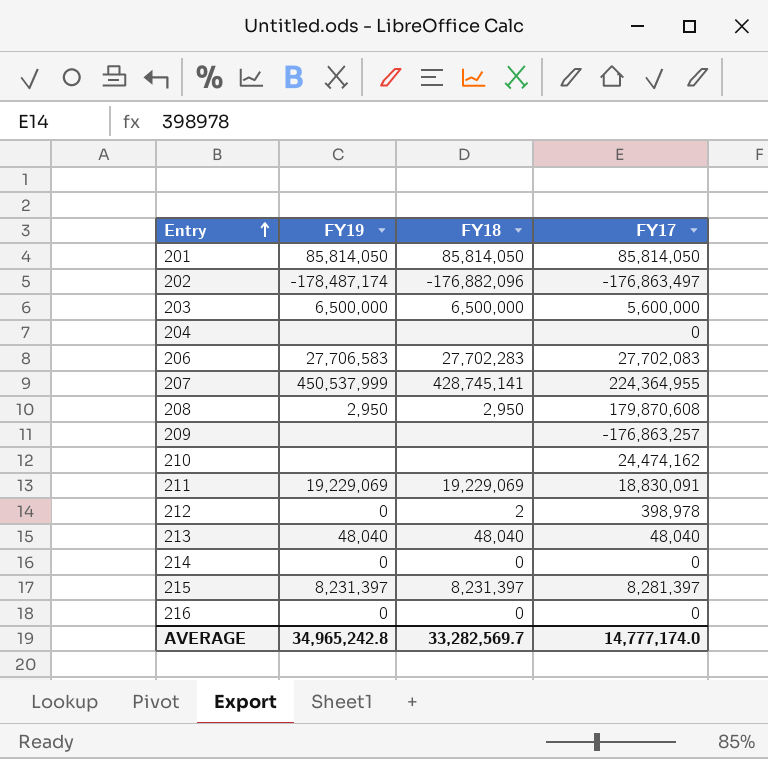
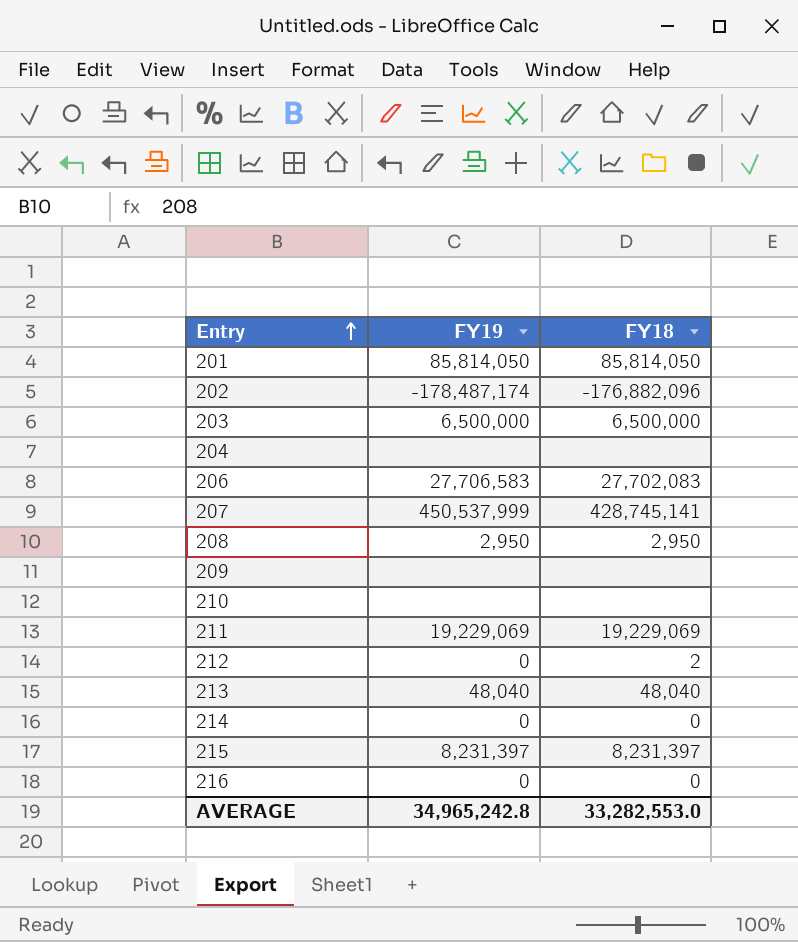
column FY17 | position: 4 -> none
206 | FY18: 27,702,283 -> 27,702,083
AVERAGE | FY18: 33,282,569.7 -> 33,282,553.0

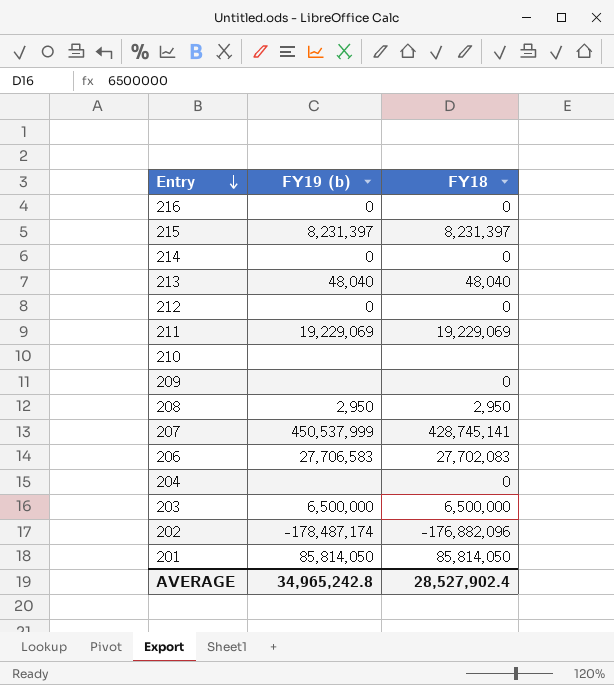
row order: Entry ascending -> Entry descending
column name: FY19 -> FY19 (b)
212 | FY18: 2 -> 0
209 | FY18: none -> 0
204 | FY18: none -> 0
AVERAGE | FY18: 33,282,553.0 -> 28,527,902.4

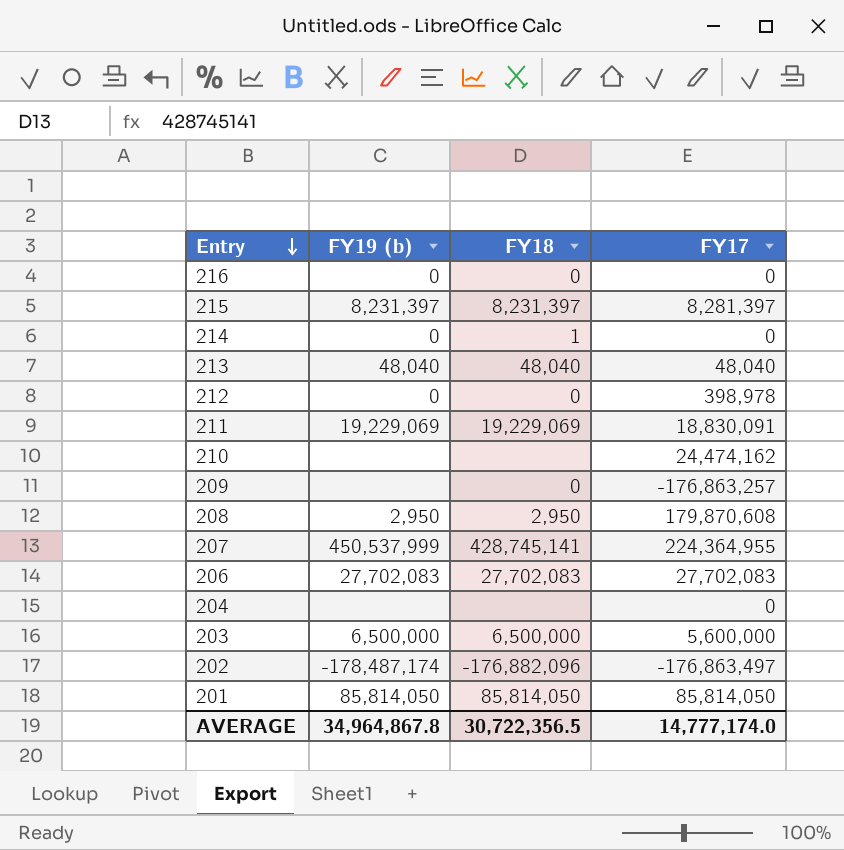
column FY17 | position: none -> 4
214 | FY18: 0 -> 1
206 | FY19 (b): 27,706,583 -> 27,702,083
204 | FY18: 0 -> none
AVERAGE | FY19 (b): 34,965,242.8 -> 34,964,867.8
AVERAGE | FY18: 28,527,902.4 -> 30,722,356.5

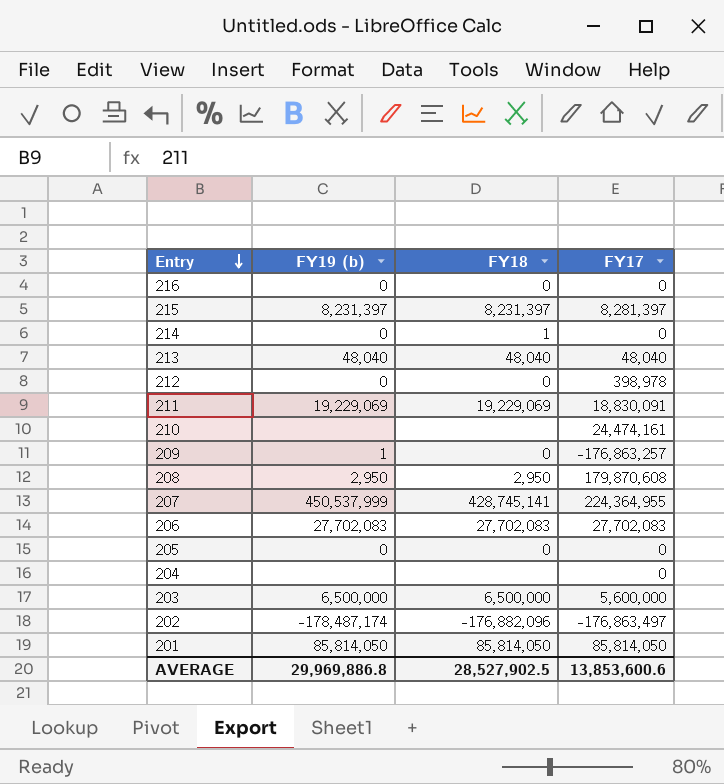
210 | FY17: 24,474,162 -> 24,474,161
209 | FY19 (b): none -> 1
row 205: none -> 0 | 0 | 0
AVERAGE | FY19 (b): 34,964,867.8 -> 29,969,886.8
AVERAGE | FY18: 30,722,356.5 -> 28,527,902.5
AVERAGE | FY17: 14,777,174.0 -> 13,853,600.6

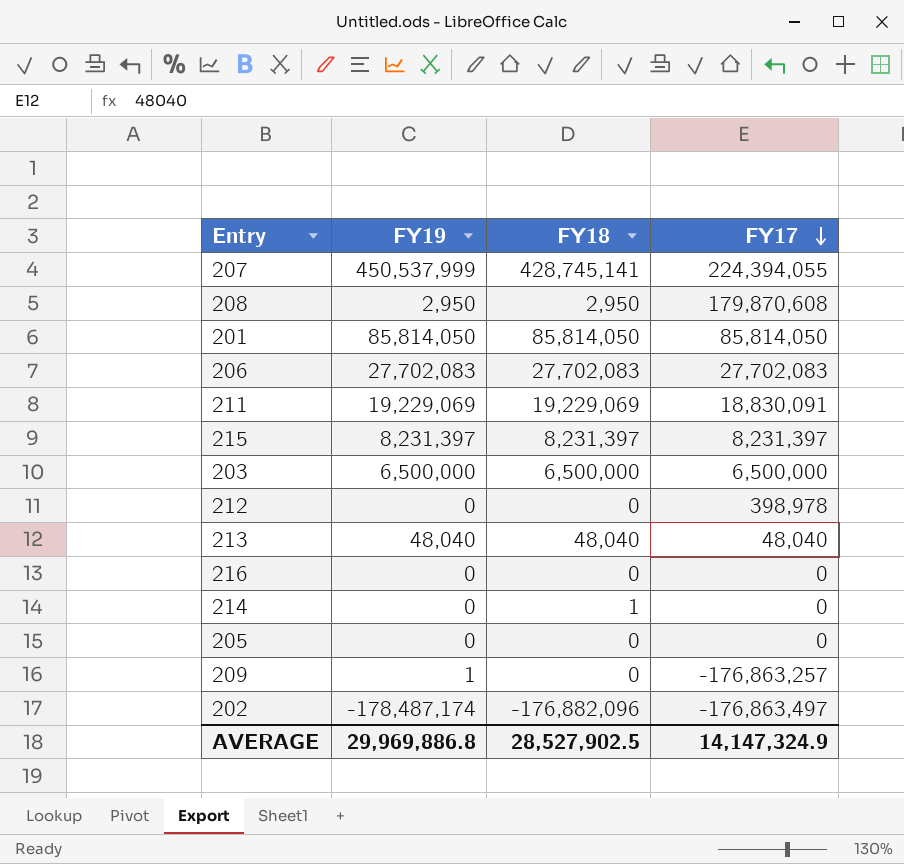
row order: Entry descending -> FY17 descending
column name: FY19 (b) -> FY19
row 210: none | none | 24,474,161 -> none
row 204: none | none | 0 -> none
207 | FY17: 224,364,955 -> 224,394,055
215 | FY17: 8,281,397 -> 8,231,397
203 | FY17: 5,600,000 -> 6,500,000
AVERAGE | FY17: 13,853,600.6 -> 14,147,324.9

